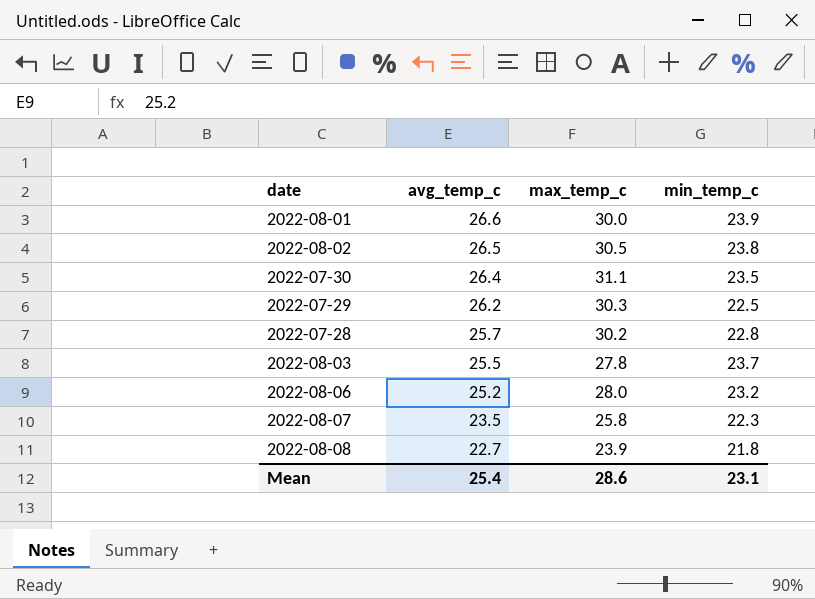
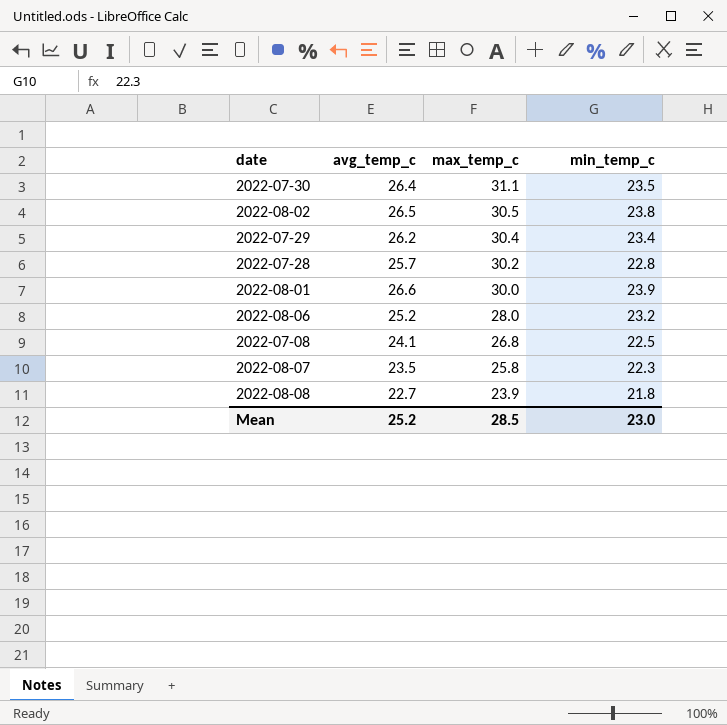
row order: avg_temp_c descending -> max_temp_c descending
row 2022-08-03: 25.5 | 27.8 | 23.7 -> none
2022-07-29 | max_temp_c: 30.3 -> 30.4
2022-07-29 | min_temp_c: 22.5 -> 23.4
row 2022-07-08: none -> 24.1 | 26.8 | 22.5
Mean | avg_temp_c: 25.4 -> 25.2
Mean | max_temp_c: 28.6 -> 28.5
Mean | min_temp_c: 23.1 -> 23.0

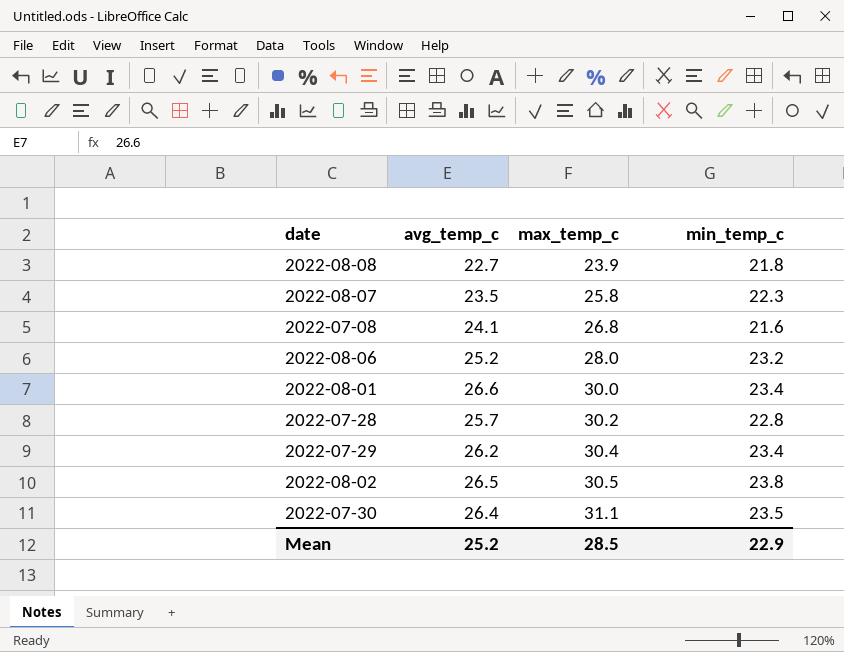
row order: max_temp_c descending -> max_temp_c ascending
2022-07-08 | min_temp_c: 22.5 -> 21.6
2022-08-01 | min_temp_c: 23.9 -> 23.4
Mean | min_temp_c: 23.0 -> 22.9

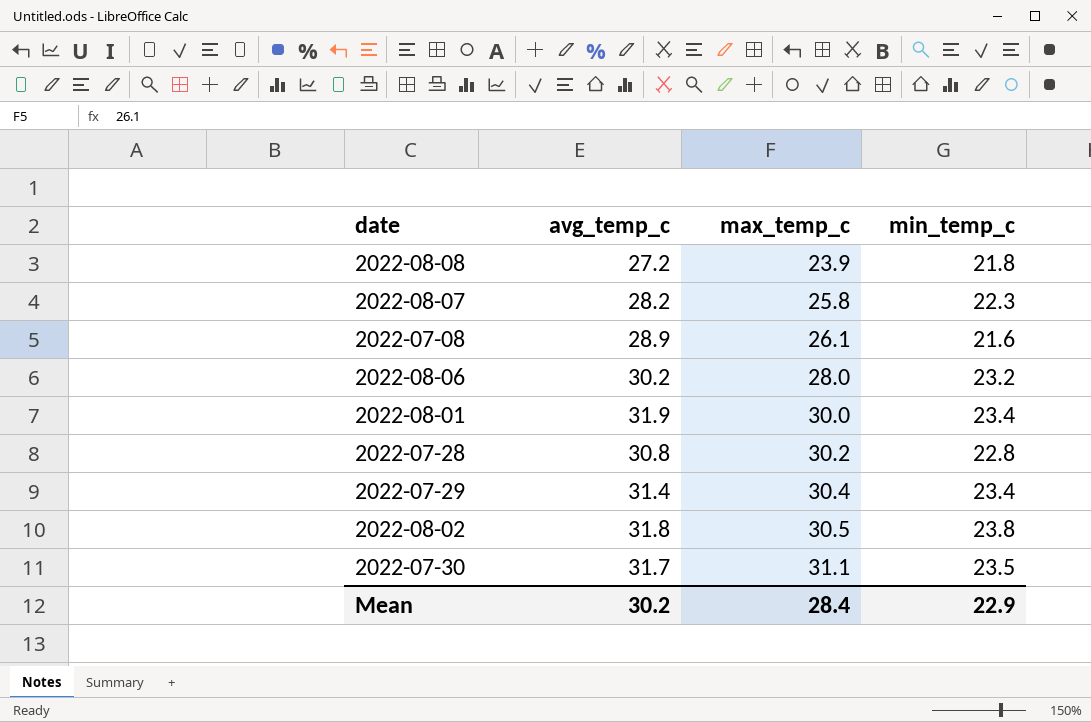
2022-08-08 | avg_temp_c: 22.7 -> 27.2
2022-08-07 | avg_temp_c: 23.5 -> 28.2
2022-07-08 | avg_temp_c: 24.1 -> 28.9
2022-07-08 | max_temp_c: 26.8 -> 26.1
2022-08-06 | avg_temp_c: 25.2 -> 30.2
2022-08-01 | avg_temp_c: 26.6 -> 31.9
2022-07-28 | avg_temp_c: 25.7 -> 30.8
2022-07-29 | avg_temp_c: 26.2 -> 31.4
2022-08-02 | avg_temp_c: 26.5 -> 31.8
2022-07-30 | avg_temp_c: 26.4 -> 31.7
Mean | avg_temp_c: 25.2 -> 30.2
Mean | max_temp_c: 28.5 -> 28.4

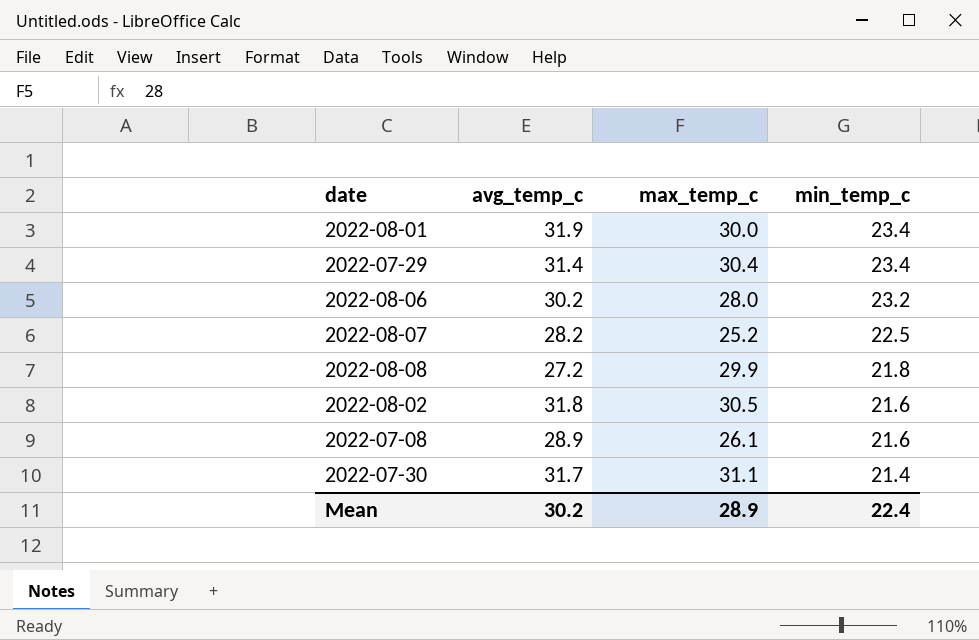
row order: max_temp_c ascending -> min_temp_c descending
row 2022-07-28: 30.8 | 30.2 | 22.8 -> none
2022-08-07 | max_temp_c: 25.8 -> 25.2
2022-08-07 | min_temp_c: 22.3 -> 22.5
2022-08-08 | max_temp_c: 23.9 -> 29.9
2022-08-02 | min_temp_c: 23.8 -> 21.6
2022-07-30 | min_temp_c: 23.5 -> 21.4
Mean | max_temp_c: 28.4 -> 28.9
Mean | min_temp_c: 22.9 -> 22.4

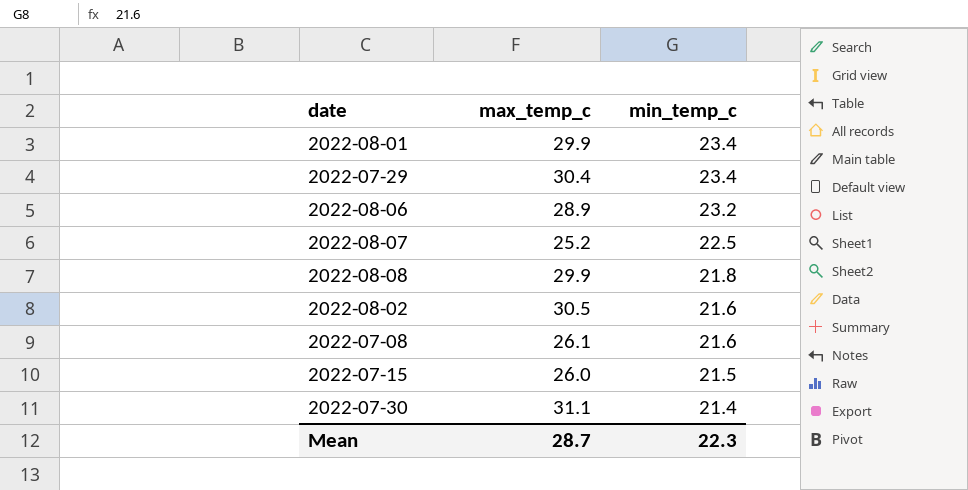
column avg_temp_c | position: 2 -> none
2022-08-01 | max_temp_c: 30.0 -> 29.9
2022-08-06 | max_temp_c: 28.0 -> 28.9
row 2022-07-15: none -> 26.0 | 21.5
Mean | max_temp_c: 28.9 -> 28.7
Mean | min_temp_c: 22.4 -> 22.3

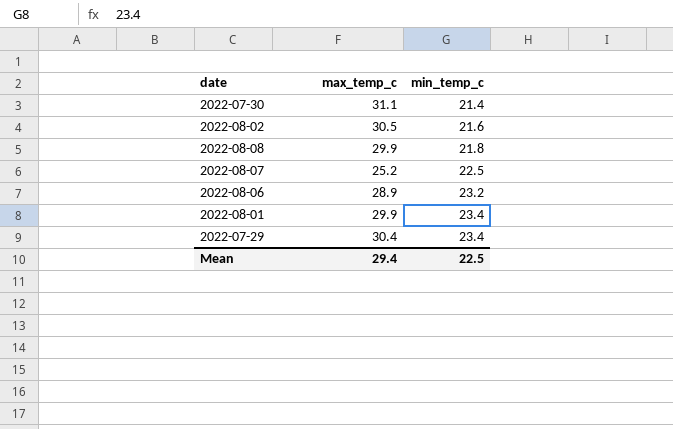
row order: min_temp_c descending -> min_temp_c ascending
row 2022-07-08: 26.1 | 21.6 -> none
row 2022-07-15: 26.0 | 21.5 -> none
Mean | max_temp_c: 28.7 -> 29.4
Mean | min_temp_c: 22.3 -> 22.5

